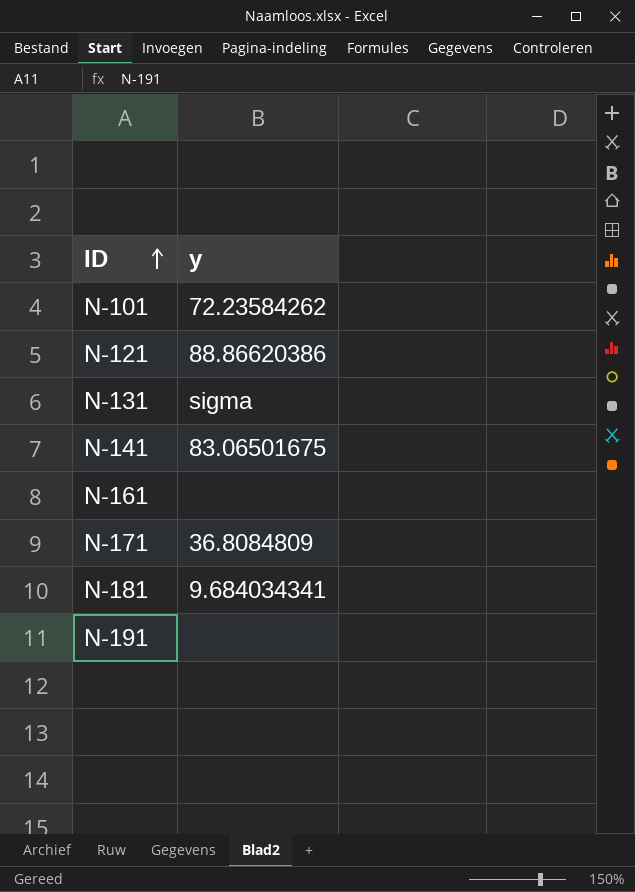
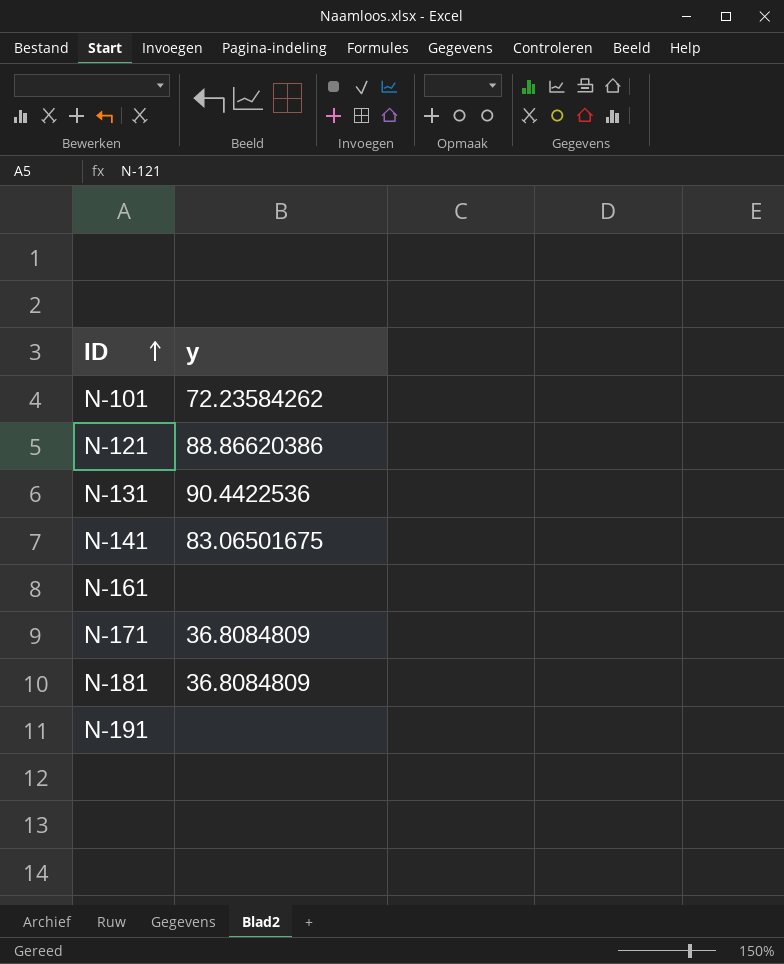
N-131 | y: sigma -> 90.4422536
N-181 | y: 9.684034341 -> 36.8084809

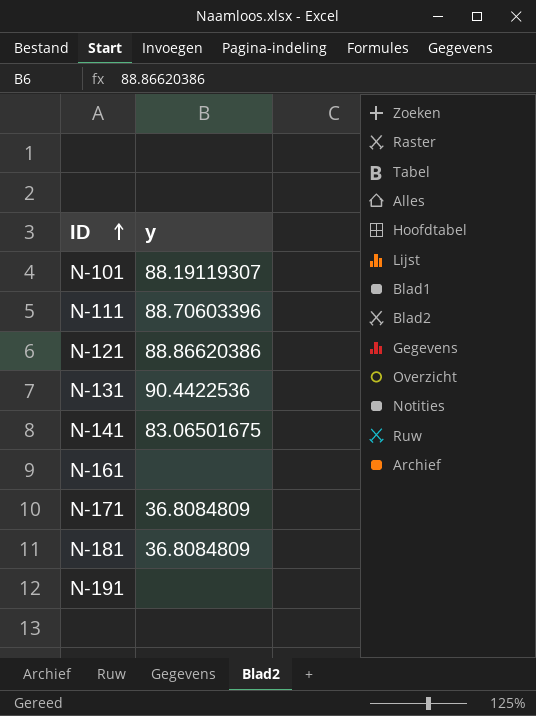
N-101 | y: 72.23584262 -> 88.19119307
row N-111: none -> 88.70603396

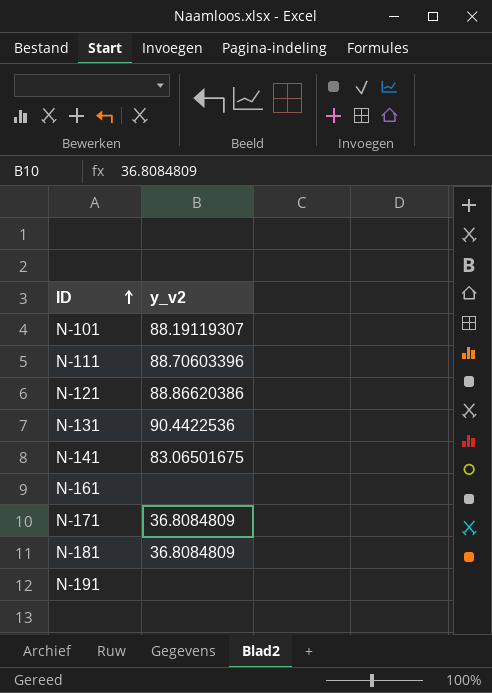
column name: y -> y_v2

